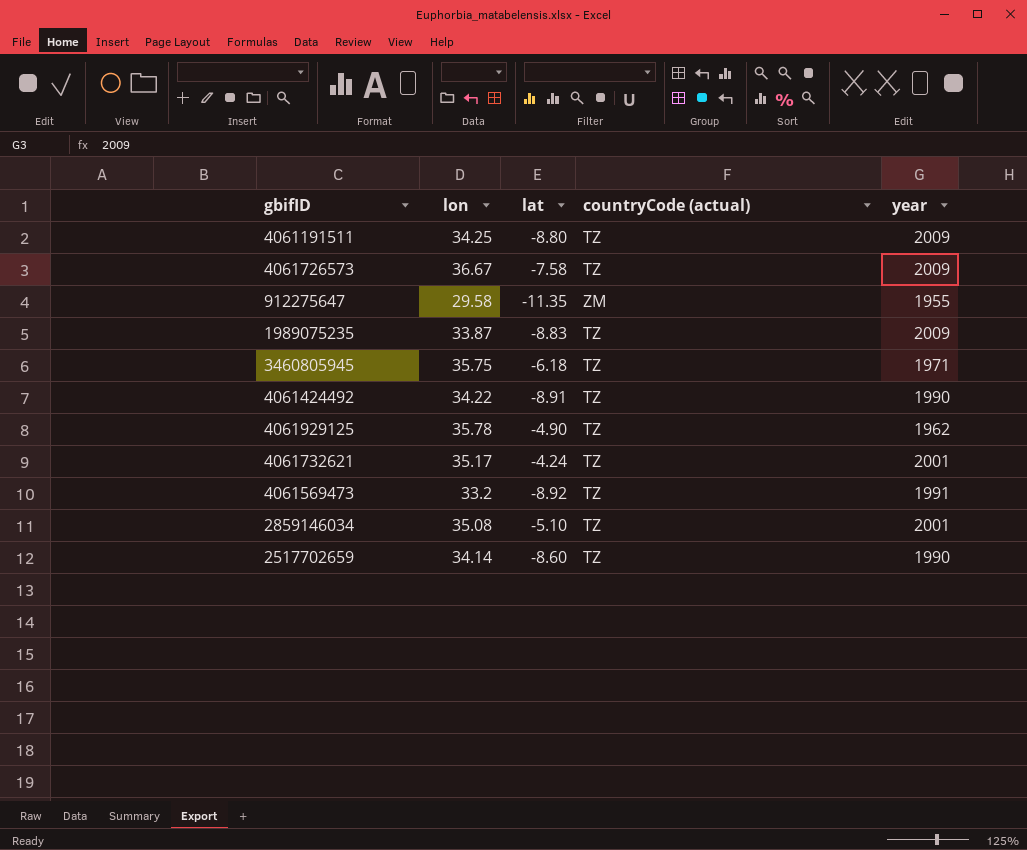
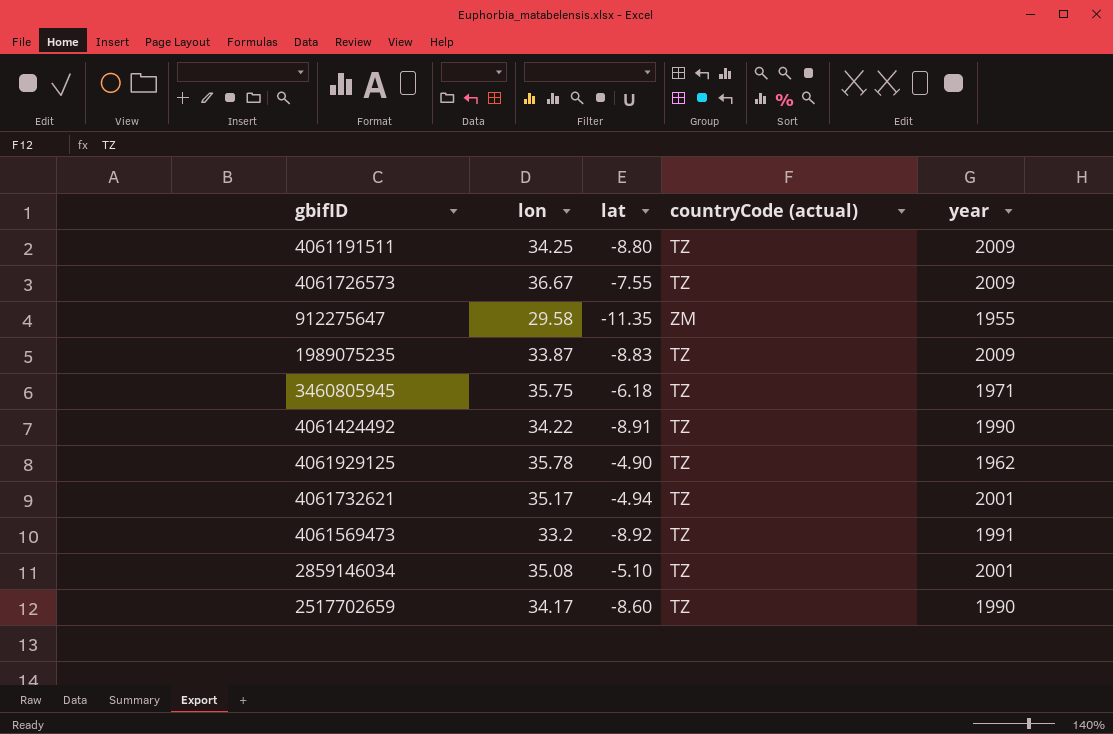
4061726573 | lat: -7.58 -> -7.55
4061732621 | lat: -4.24 -> -4.94
2517702659 | lon: 34.14 -> 34.17

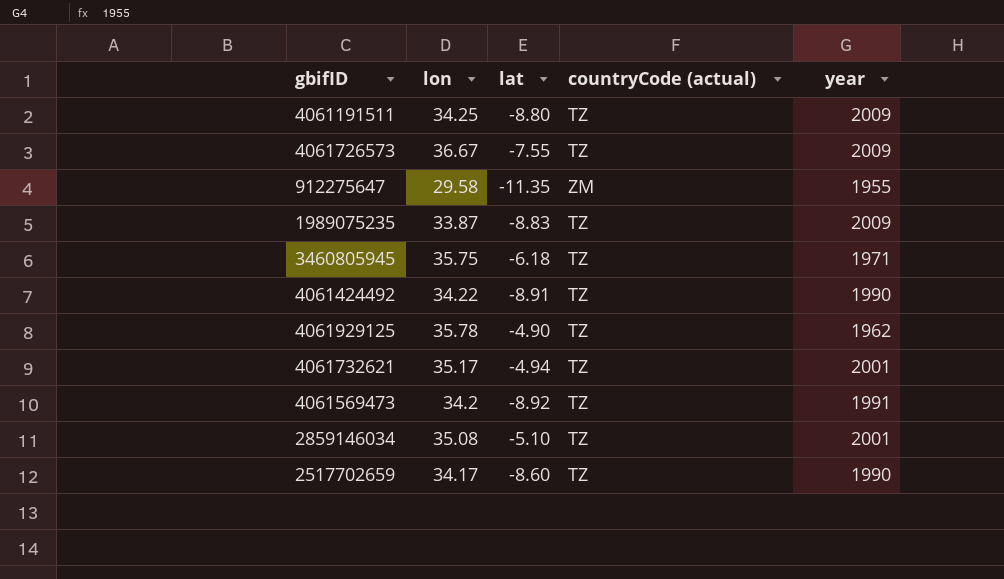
4061569473 | lon: 33.2 -> 34.2

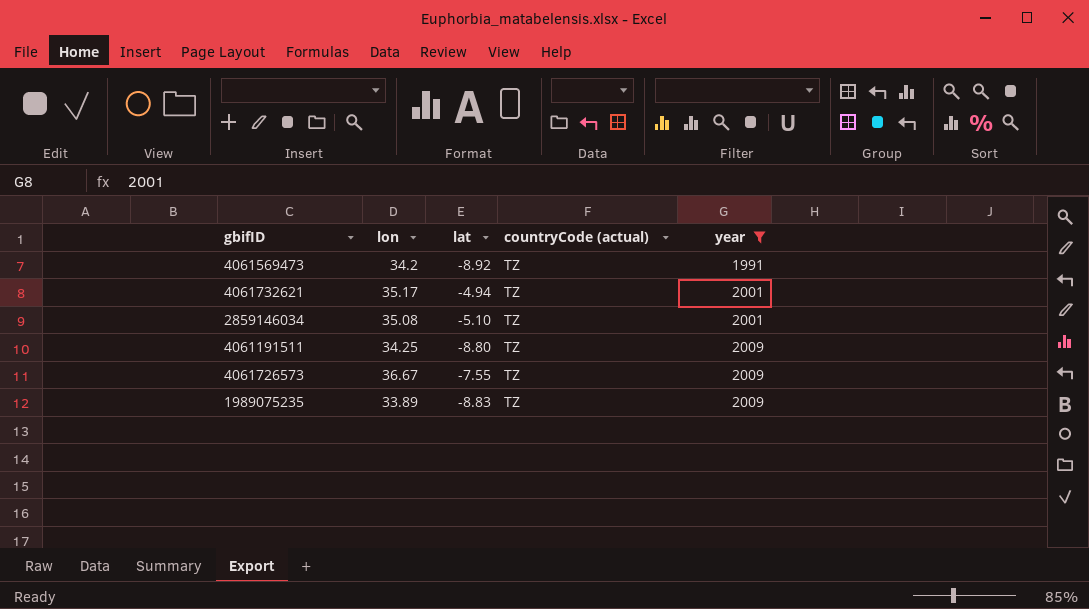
filter: none -> year >= 1991
row order: none -> year ascending
1989075235 | lon: 33.87 -> 33.89

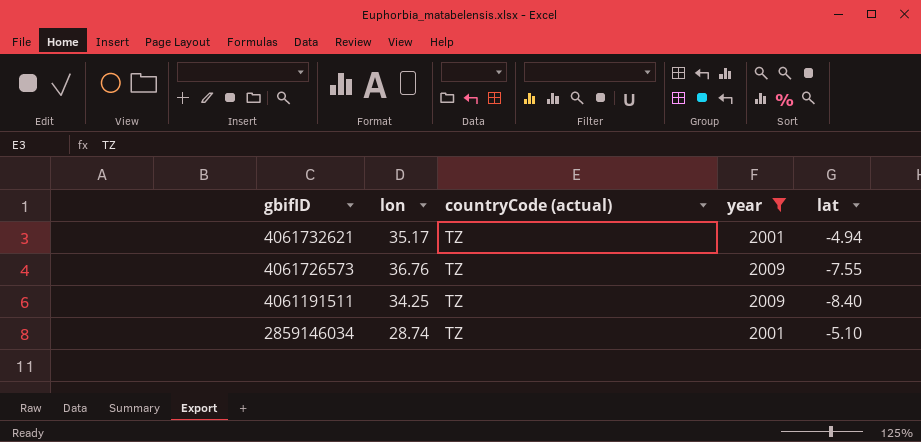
row order: year ascending -> gbifID descending
column lat | position: 3 -> 5
row 4061569473: 34.2 | -8.92 | TZ | 1991 -> none
row 1989075235: 33.89 | -8.83 | TZ | 2009 -> none
4061726573 | lon: 36.67 -> 36.76
4061191511 | lat: -8.80 -> -8.40
2859146034 | lon: 35.08 -> 28.74

